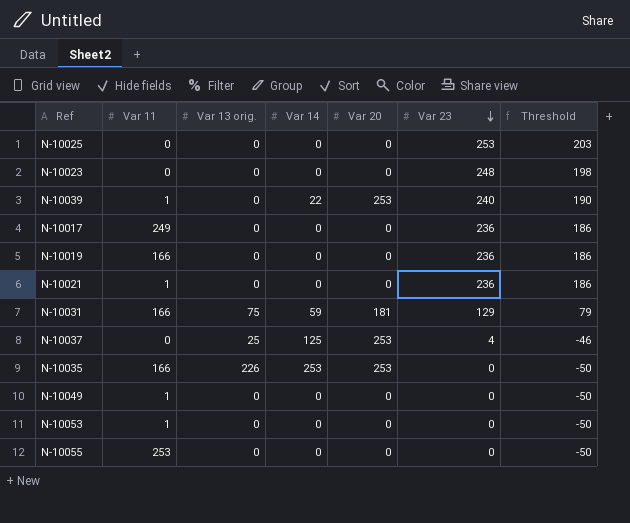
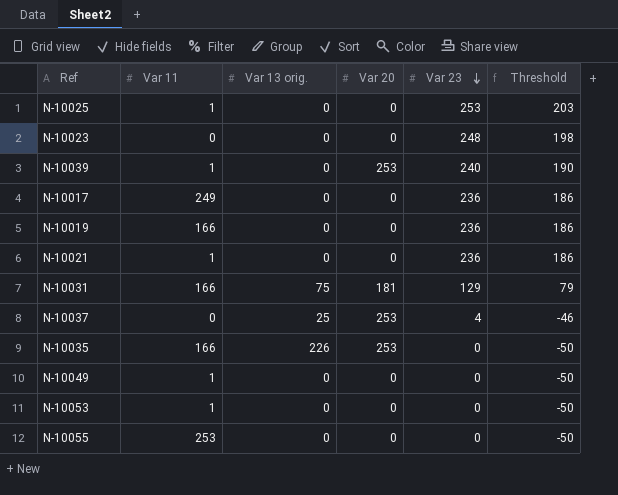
column Var 14 | position: 4 -> none
N-10025 | Var 11: 0 -> 1

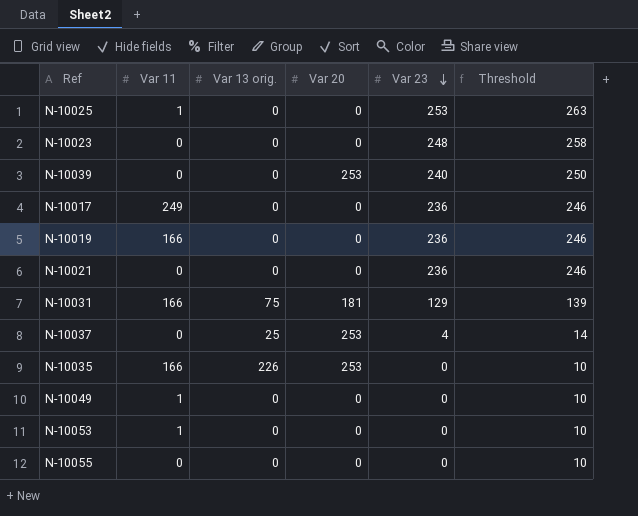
column Threshold | formula: [Var 23] - 50 -> [Var 23] + 10
N-10039 | Var 11: 1 -> 0
N-10021 | Var 11: 1 -> 0
N-10055 | Var 11: 253 -> 0

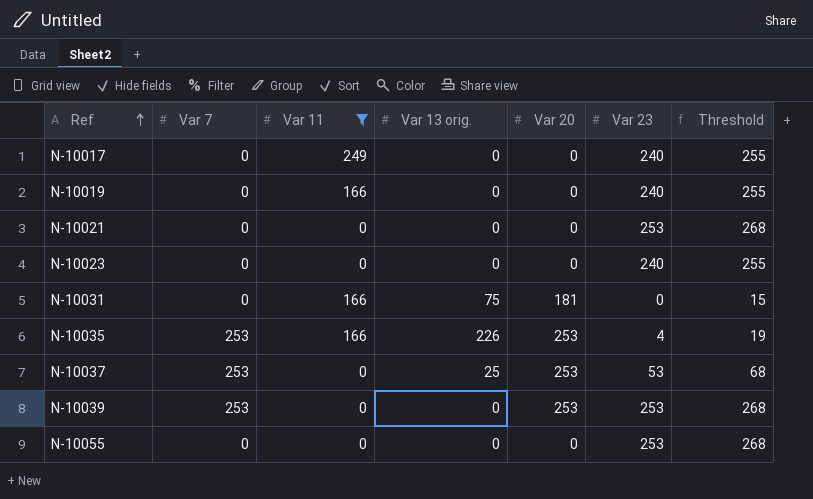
filter: none -> Var 11 != 1
row order: Var 23 descending -> Ref ascending
column Var 7 | position: none -> 2
column Threshold | formula: [Var 23] + 10 -> [Var 23] + 15
N-10017 | Var 23: 236 -> 240
N-10019 | Var 23: 236 -> 240
N-10021 | Var 23: 236 -> 253
N-10023 | Var 23: 248 -> 240
N-10031 | Var 23: 129 -> 0
N-10035 | Var 23: 0 -> 4
N-10037 | Var 23: 4 -> 53
N-10039 | Var 23: 240 -> 253
N-10055 | Var 23: 0 -> 253

